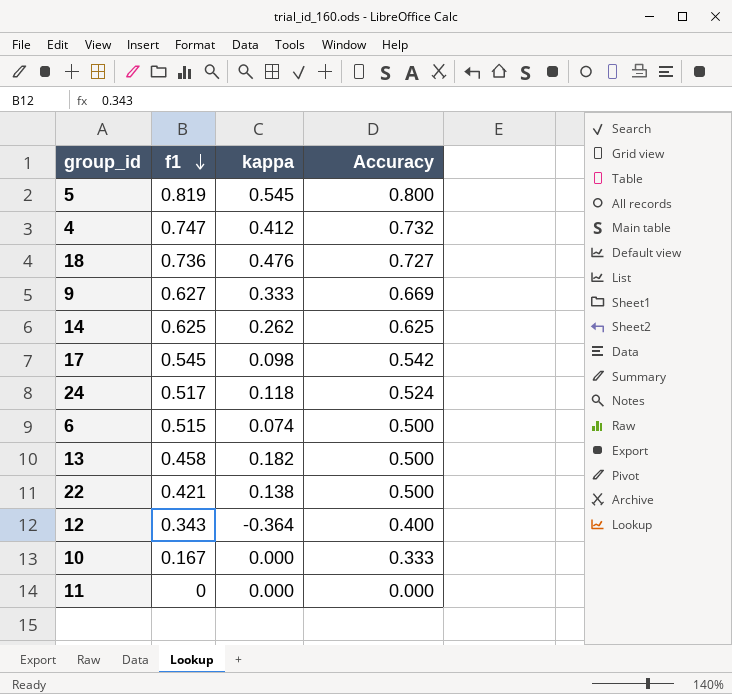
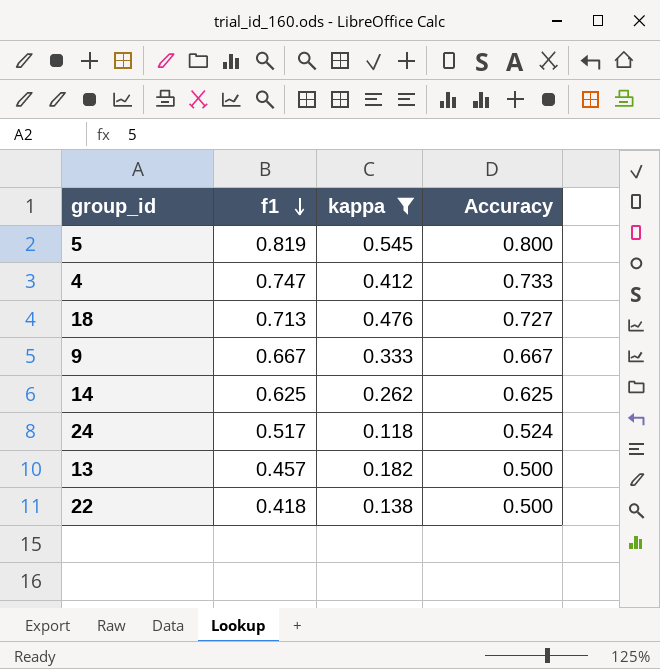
filter: none -> kappa >= 0.118
4 | Accuracy: 0.732 -> 0.733
18 | f1: 0.736 -> 0.713
9 | f1: 0.627 -> 0.667
9 | Accuracy: 0.669 -> 0.667
13 | f1: 0.458 -> 0.457
22 | f1: 0.421 -> 0.418

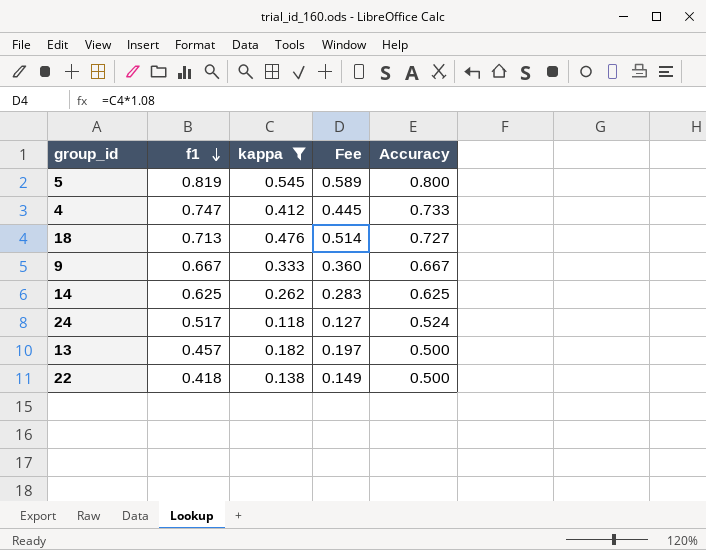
column Fee | formula: none -> [kappa] * 1.08

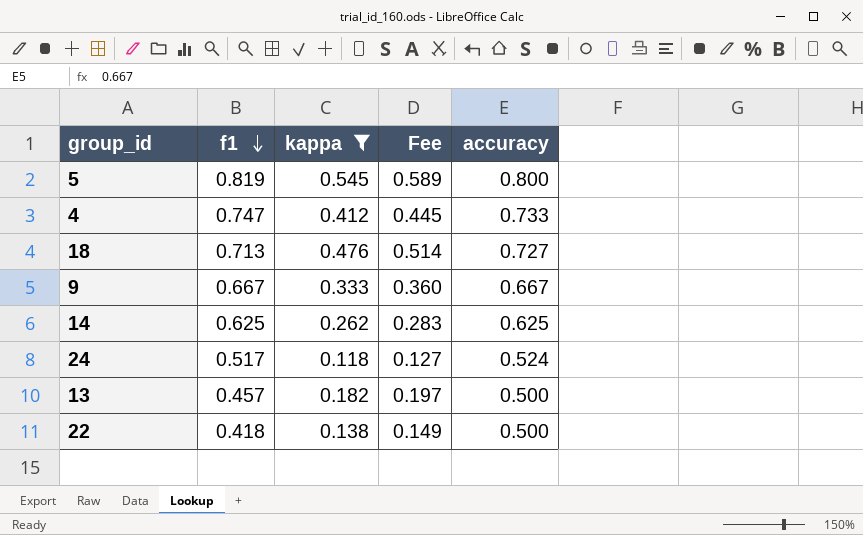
column name: Accuracy -> accuracy

